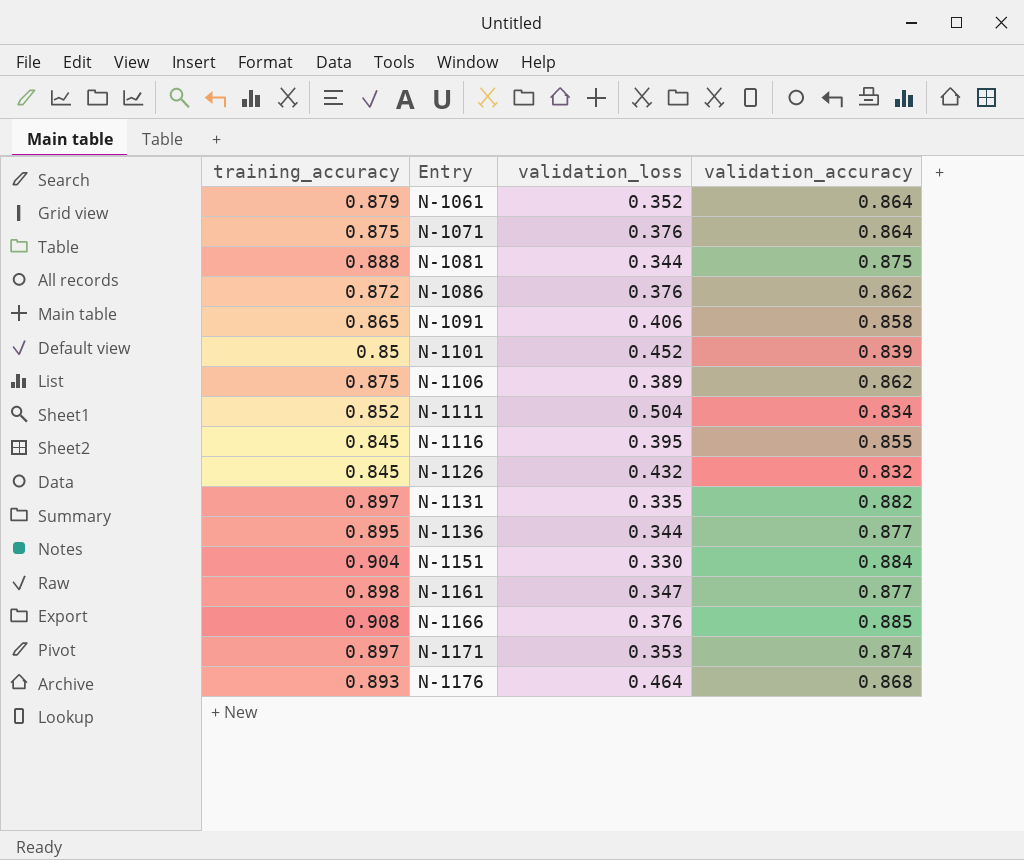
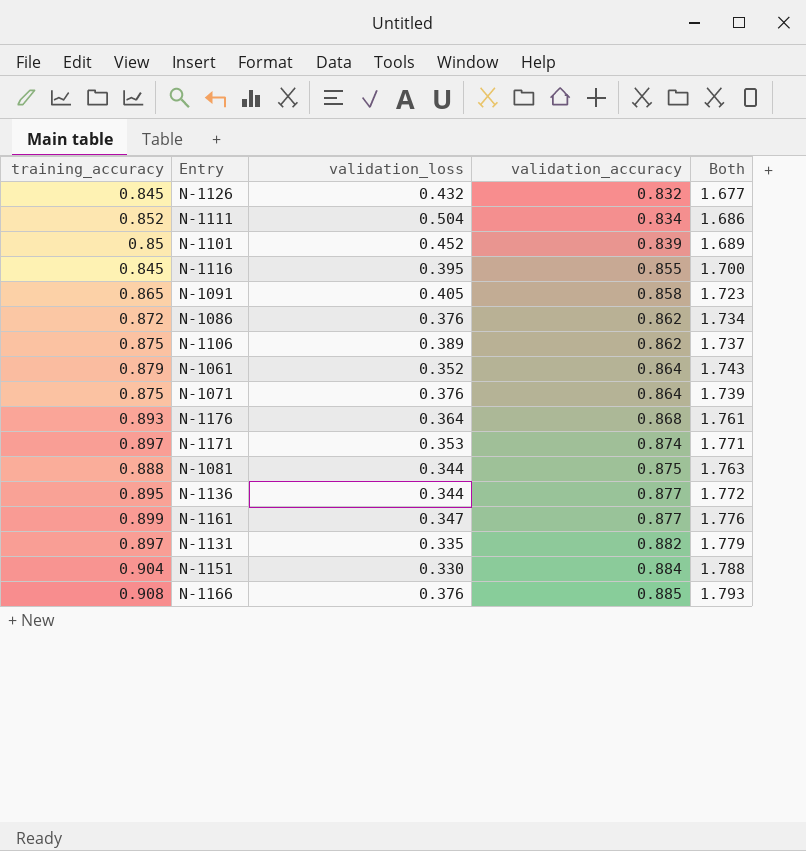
row order: Entry ascending -> validation_accuracy ascending
column Both | formula: none -> [training_accuracy] + [validation_accuracy]
N-1091 | validation_loss: 0.406 -> 0.405
N-1176 | validation_loss: 0.464 -> 0.364
N-1161 | training_accuracy: 0.898 -> 0.899

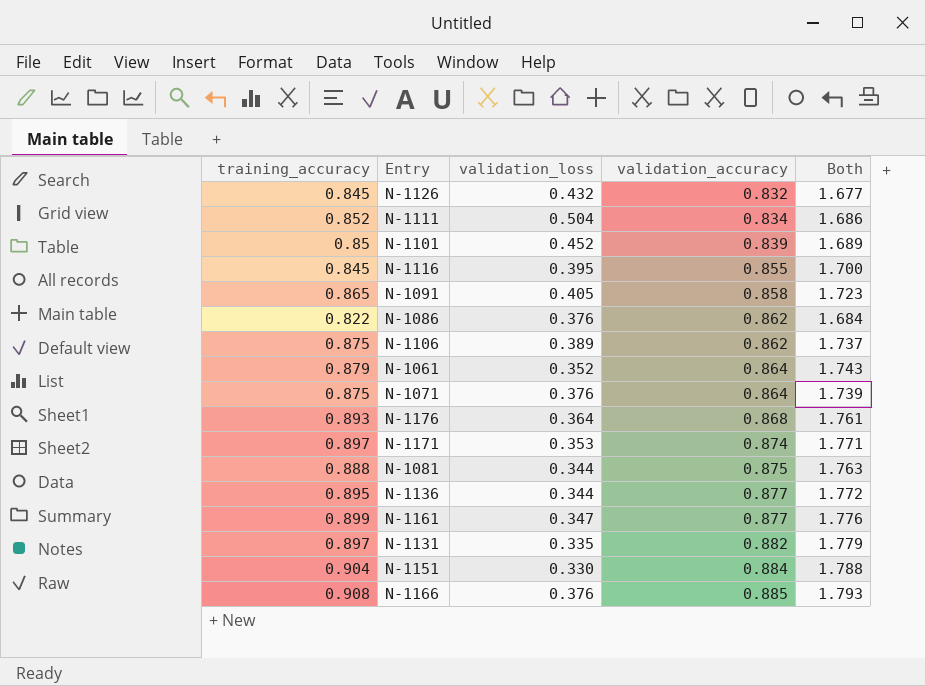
N-1086 | training_accuracy: 0.872 -> 0.822
N-1086 | Both: 1.734 -> 1.684

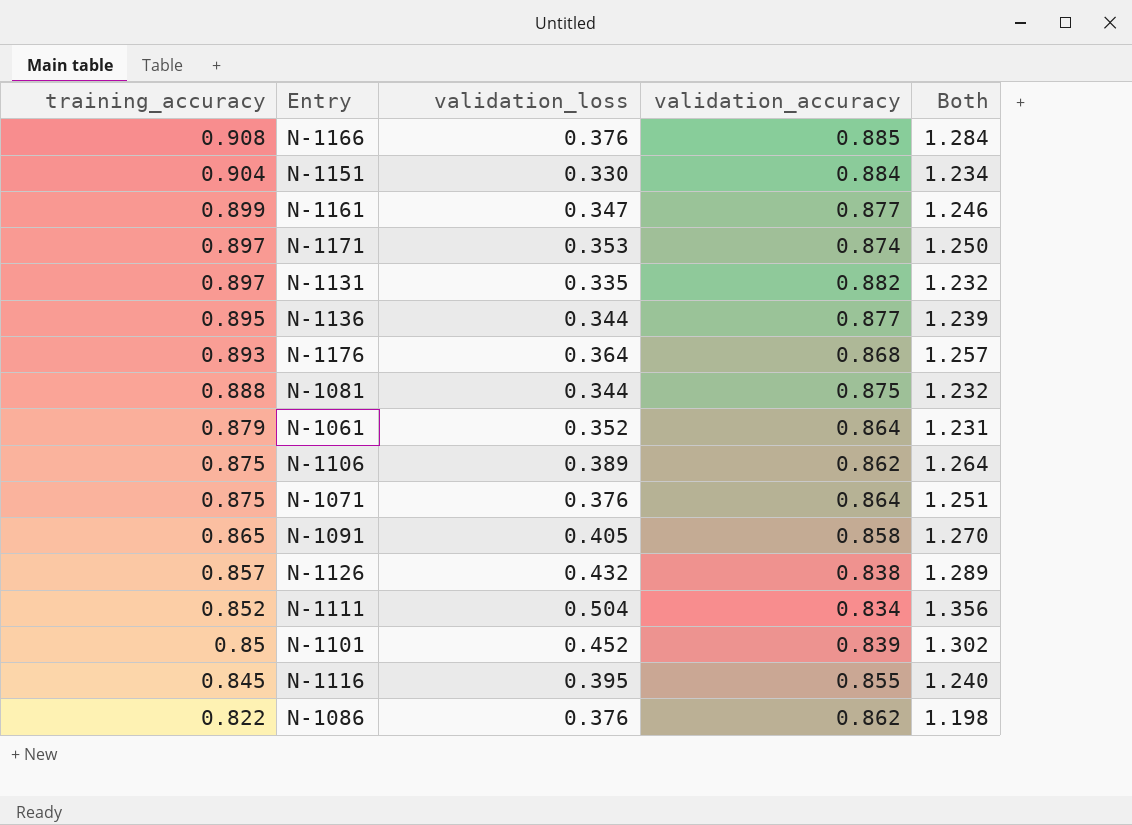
row order: validation_accuracy ascending -> training_accuracy descending
column Both | formula: [training_accuracy] + [validation_accuracy] -> [training_accuracy] + [validation_loss]
N-1126 | training_accuracy: 0.845 -> 0.857
N-1126 | validation_accuracy: 0.832 -> 0.838

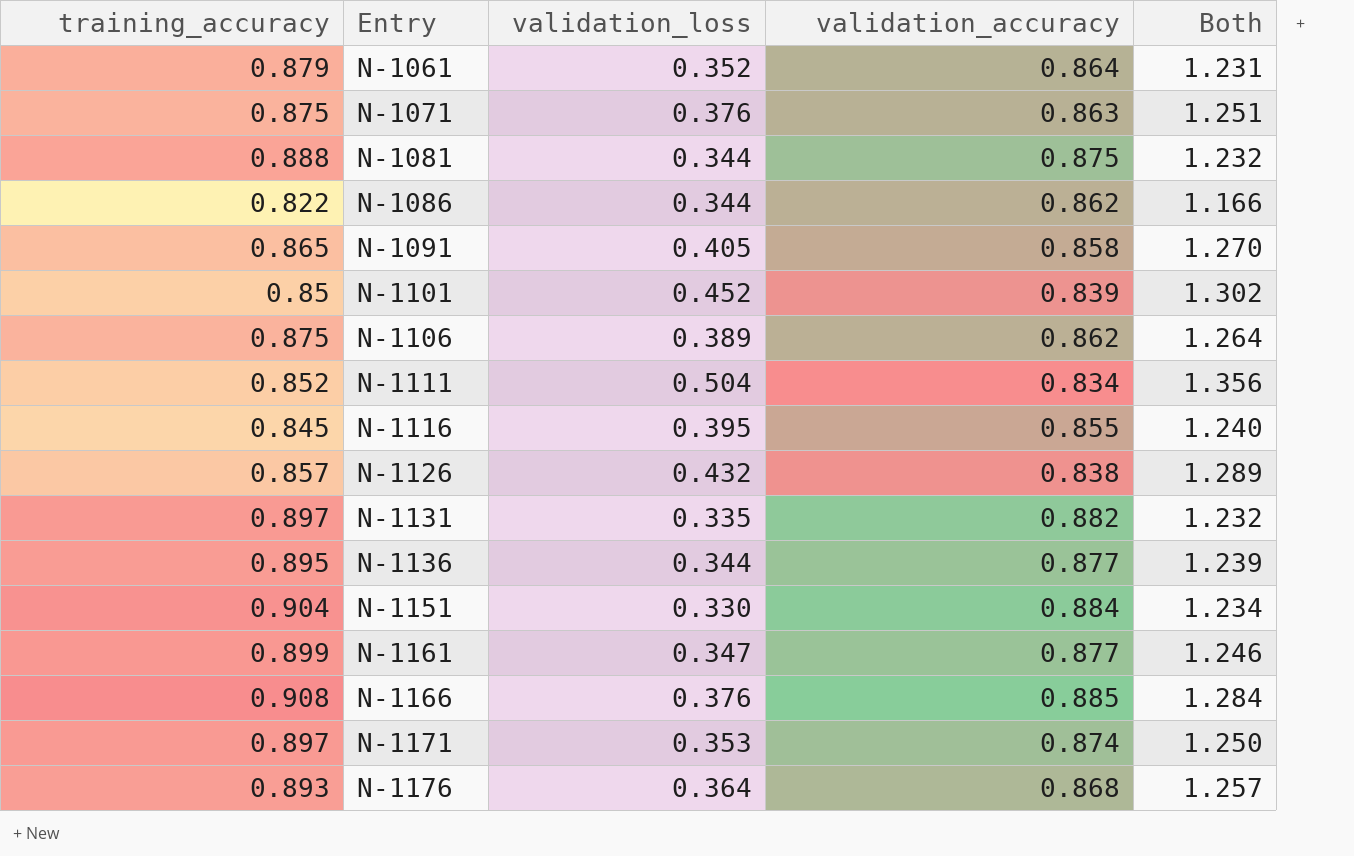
row order: training_accuracy descending -> Entry ascending
N-1071 | validation_accuracy: 0.864 -> 0.863
N-1086 | validation_loss: 0.376 -> 0.344
N-1086 | Both: 1.198 -> 1.166

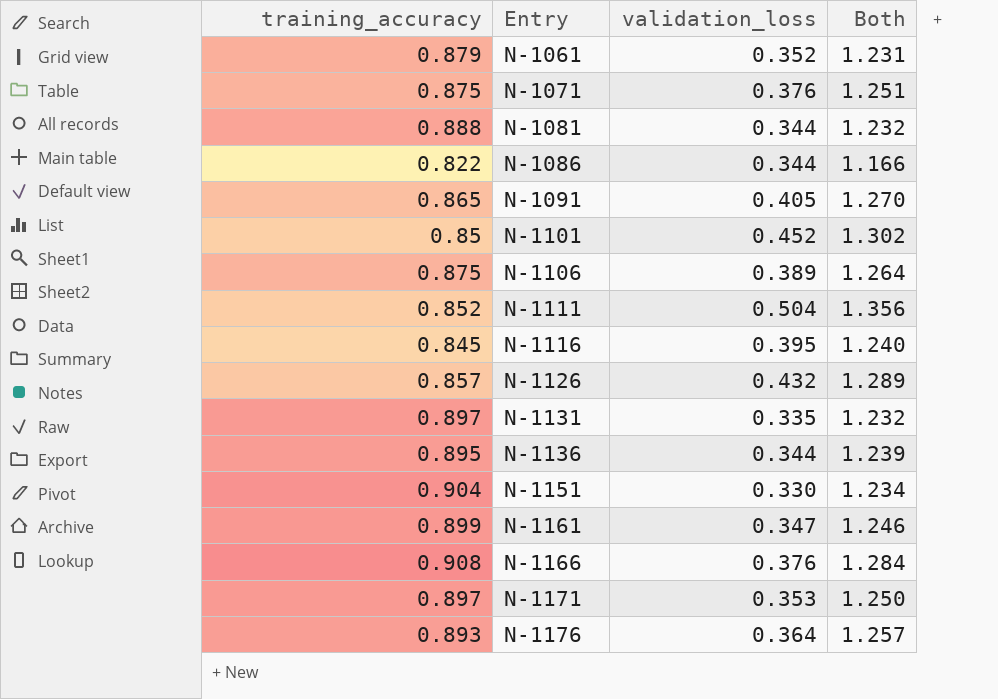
column validation_accuracy | position: 4 -> none

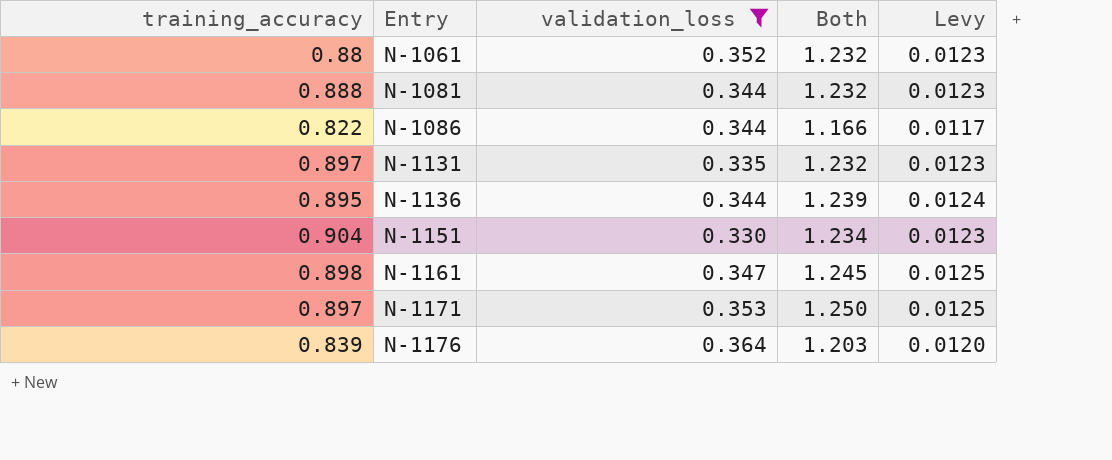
filter: none -> validation_loss <= 0.364
column Levy | formula: none -> [Both] * 0.01
N-1061 | training_accuracy: 0.879 -> 0.88
N-1061 | Both: 1.231 -> 1.232
N-1161 | training_accuracy: 0.899 -> 0.898
N-1161 | Both: 1.246 -> 1.245
N-1176 | training_accuracy: 0.893 -> 0.839
N-1176 | Both: 1.257 -> 1.203

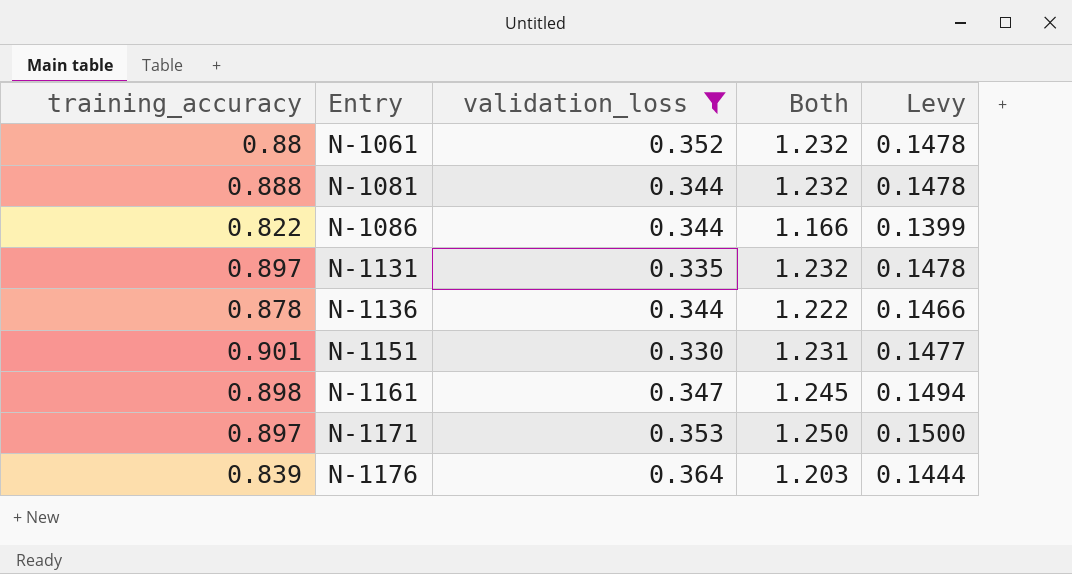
column Levy | formula: [Both] * 0.01 -> [Both] * 0.12
N-1136 | training_accuracy: 0.895 -> 0.878
N-1136 | Both: 1.239 -> 1.222
N-1151 | training_accuracy: 0.904 -> 0.901
N-1151 | Both: 1.234 -> 1.231

